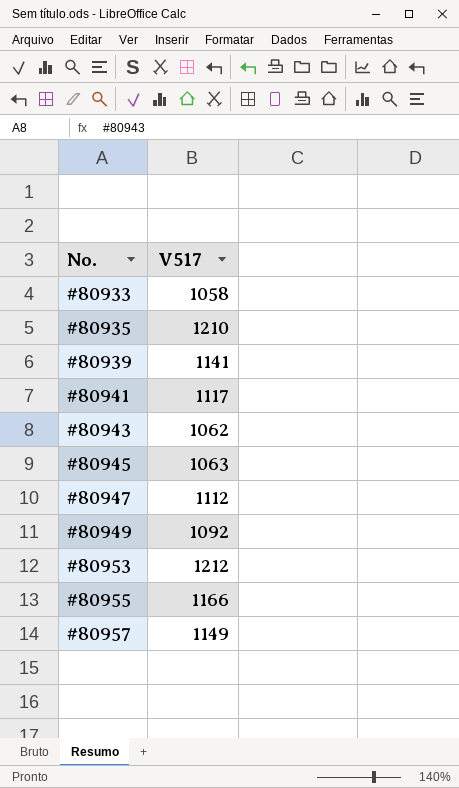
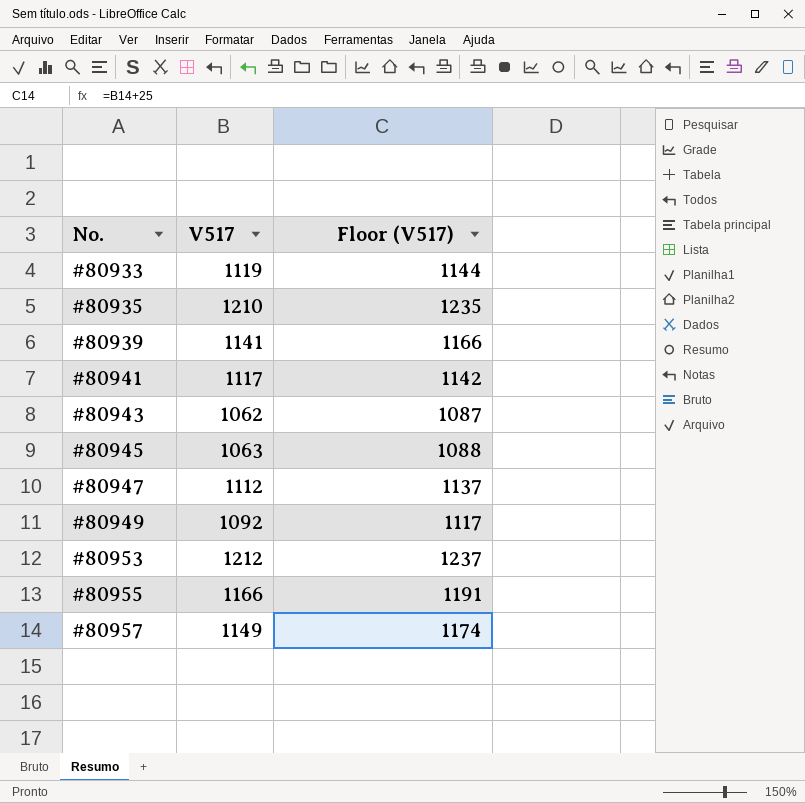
column Floor (V517) | formula: none -> [V517] + 25
#80933 | V517: 1058 -> 1119

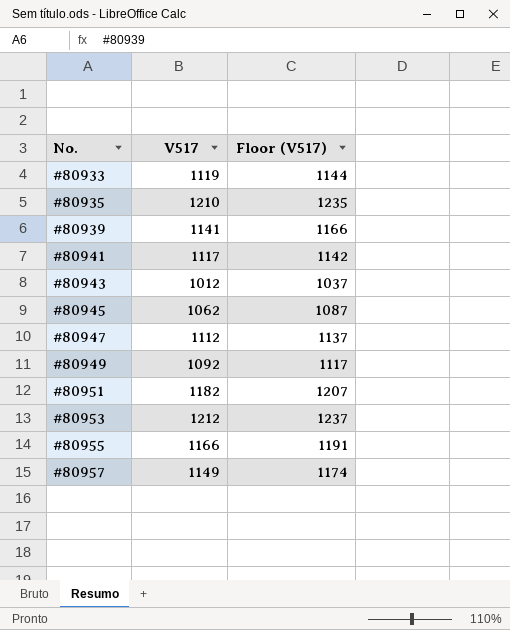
#80943 | V517: 1062 -> 1012
#80943 | Floor (V517): 1087 -> 1037
#80945 | V517: 1063 -> 1062
#80945 | Floor (V517): 1088 -> 1087
row #80951: none -> 1182 | 1207

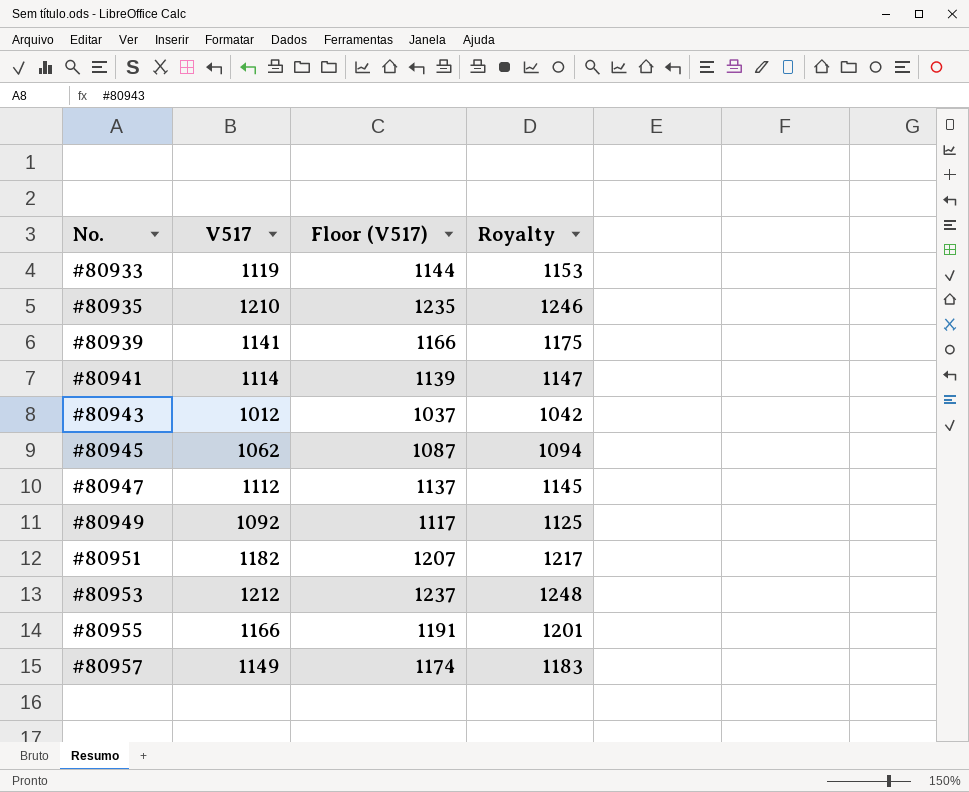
column Royalty | formula: none -> [V517] * 1.03
#80941 | V517: 1117 -> 1114
#80941 | Floor (V517): 1142 -> 1139

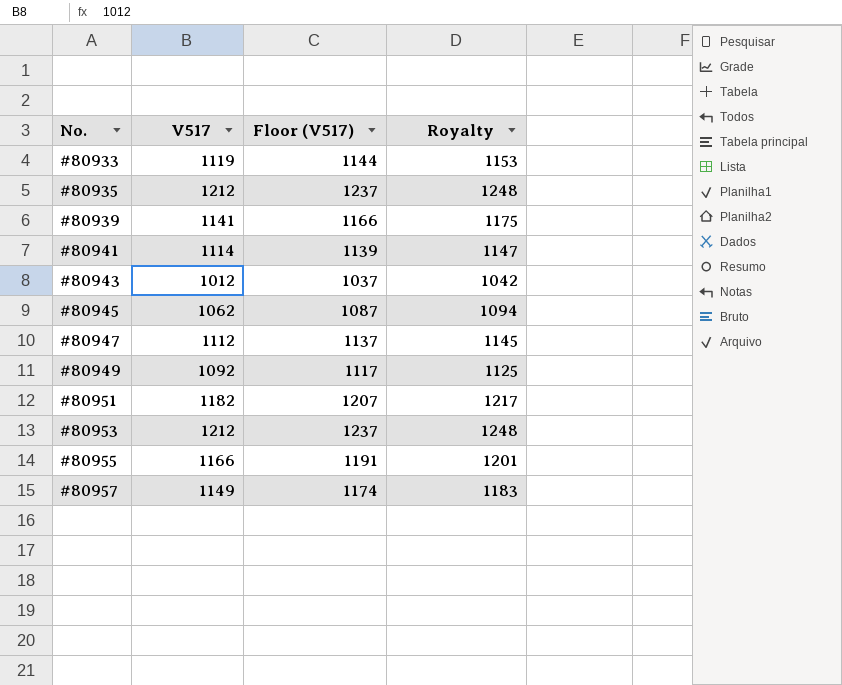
#80935 | V517: 1210 -> 1212
#80935 | Floor (V517): 1235 -> 1237
#80935 | Royalty: 1246 -> 1248

